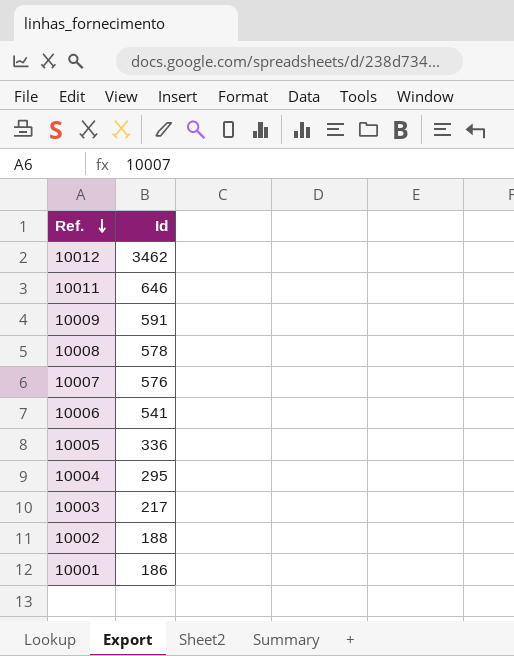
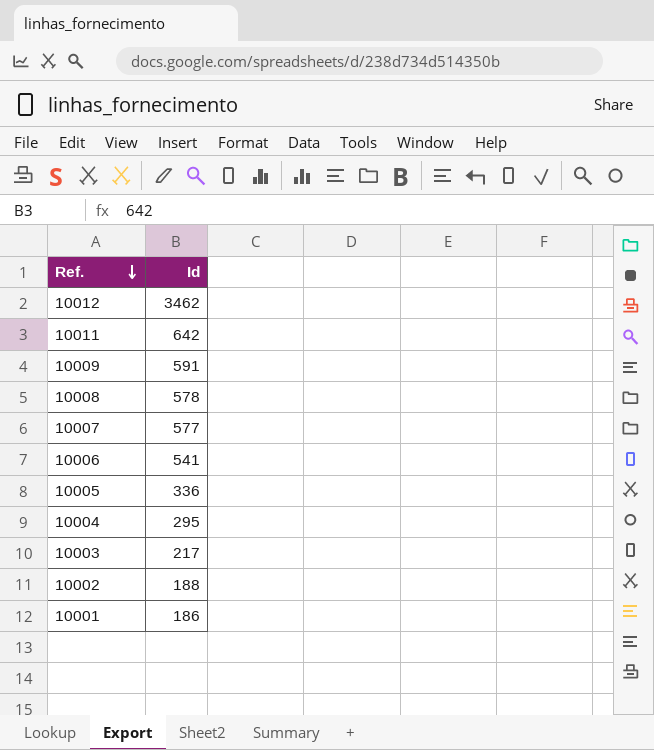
10011 | Id: 646 -> 642
10007 | Id: 576 -> 577

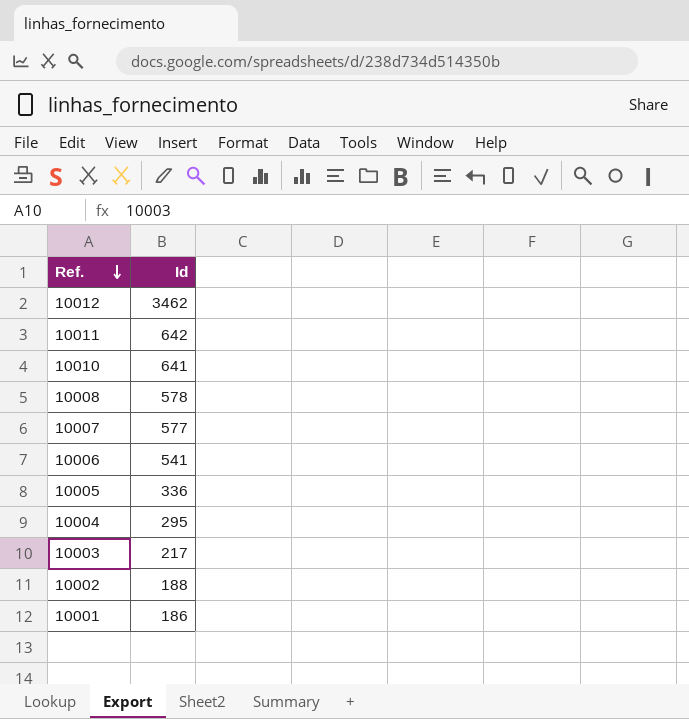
row 10009: 591 -> none
row 10010: none -> 641

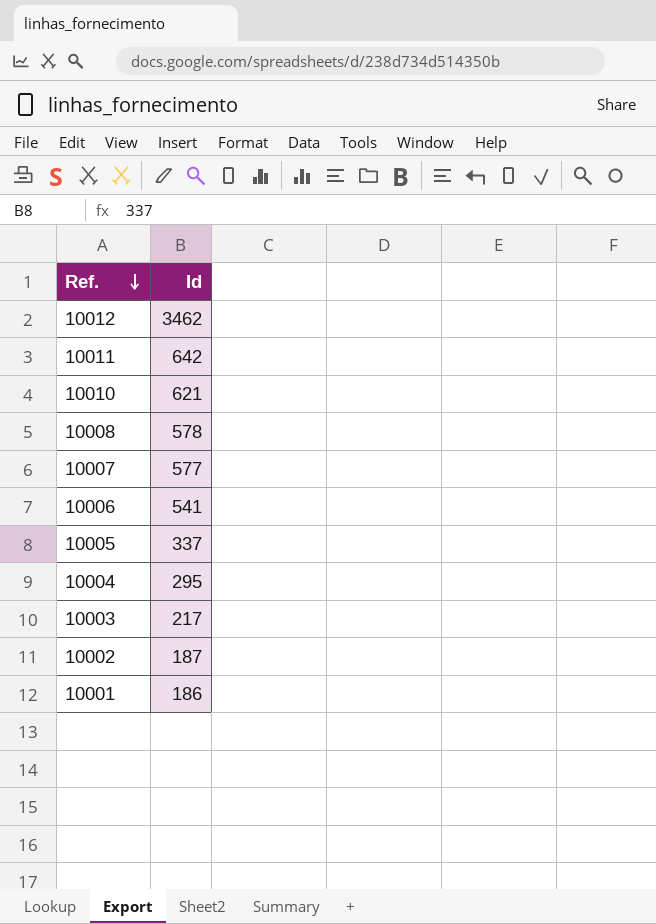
10010 | Id: 641 -> 621
10005 | Id: 336 -> 337
10002 | Id: 188 -> 187

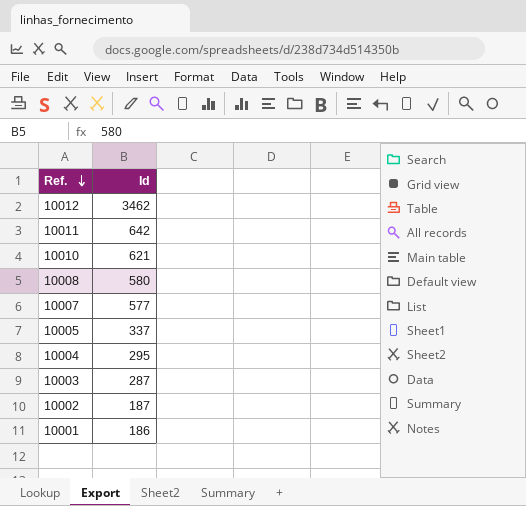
row 10006: 541 -> none
10008 | Id: 578 -> 580
10003 | Id: 217 -> 287

